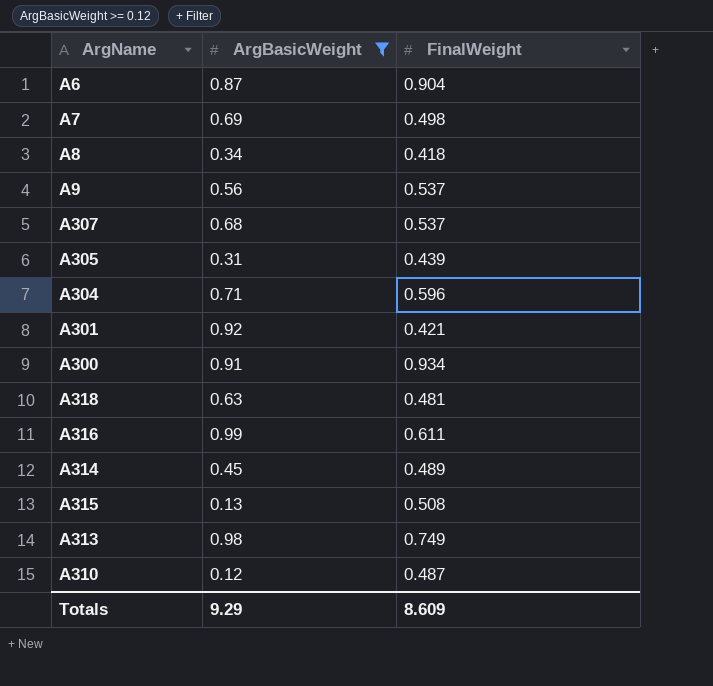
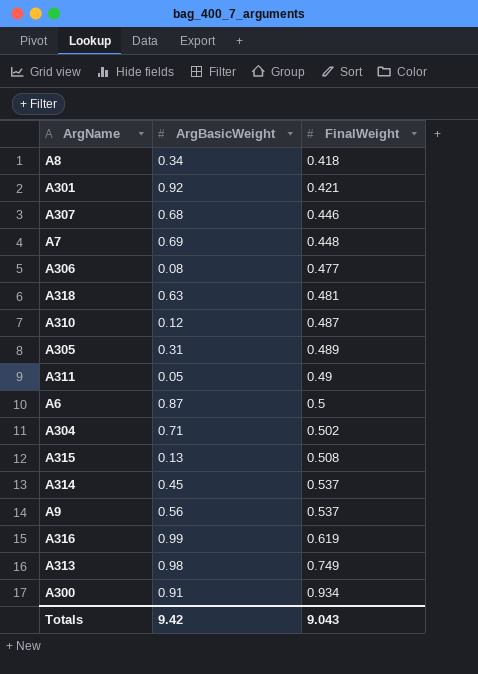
filter: ArgBasicWeight >= 0.12 -> none
row order: none -> FinalWeight ascending
A307 | FinalWeight: 0.537 -> 0.446
A7 | FinalWeight: 0.498 -> 0.448
A305 | FinalWeight: 0.439 -> 0.489
A6 | FinalWeight: 0.904 -> 0.5
A304 | FinalWeight: 0.596 -> 0.502
A314 | FinalWeight: 0.489 -> 0.537
A316 | FinalWeight: 0.611 -> 0.619
Totals | ArgBasicWeight: 9.29 -> 9.42
Totals | FinalWeight: 8.609 -> 9.043

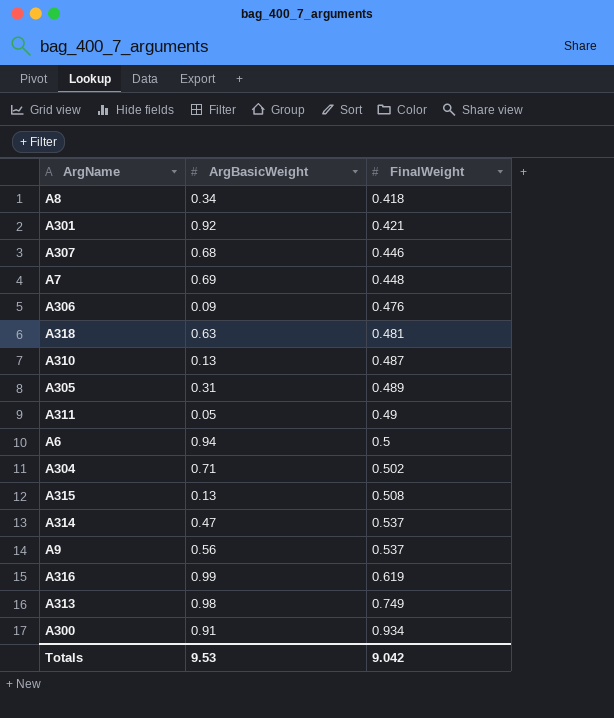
A306 | ArgBasicWeight: 0.08 -> 0.09
A306 | FinalWeight: 0.477 -> 0.476
A310 | ArgBasicWeight: 0.12 -> 0.13
A6 | ArgBasicWeight: 0.87 -> 0.94
A314 | ArgBasicWeight: 0.45 -> 0.47
Totals | ArgBasicWeight: 9.42 -> 9.53
Totals | FinalWeight: 9.043 -> 9.042

